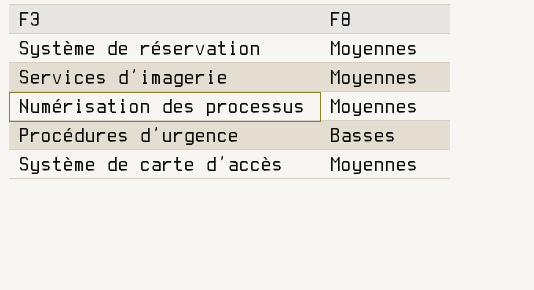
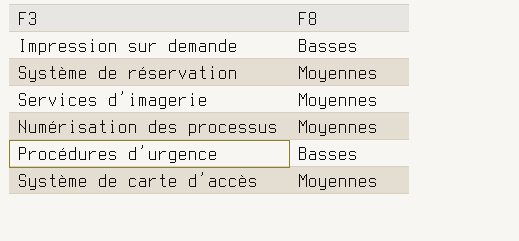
row Impression sur demande: none -> Basses

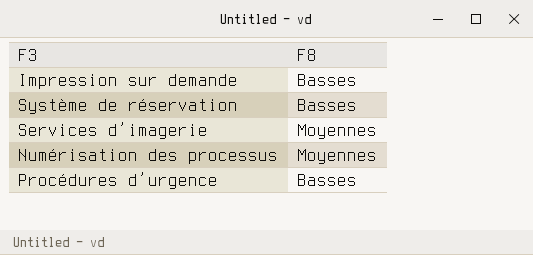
row Système de carte d’accès: Moyennes -> none
Système de réservation | F8: Moyennes -> Basses

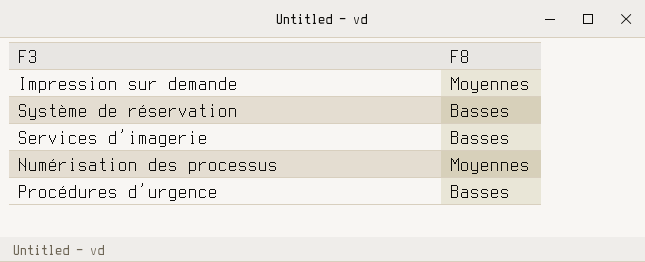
Impression sur demande | F8: Basses -> Moyennes
Services d’imagerie | F8: Moyennes -> Basses

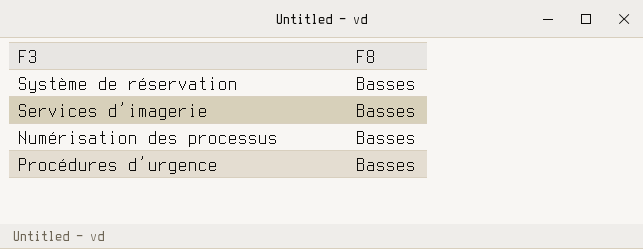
row Impression sur demande: Moyennes -> none
Numérisation des processus | F8: Moyennes -> Basses

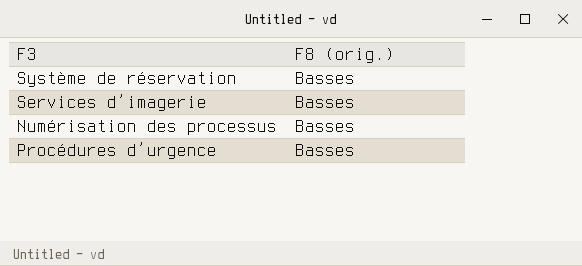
column name: F8 -> F8 (orig.)

